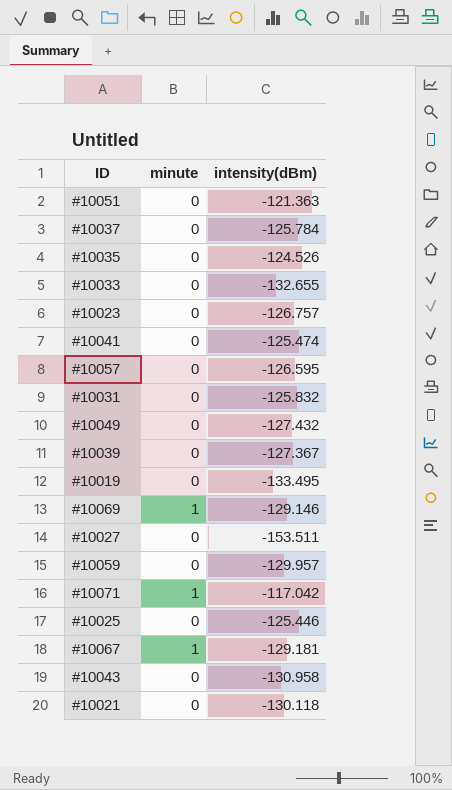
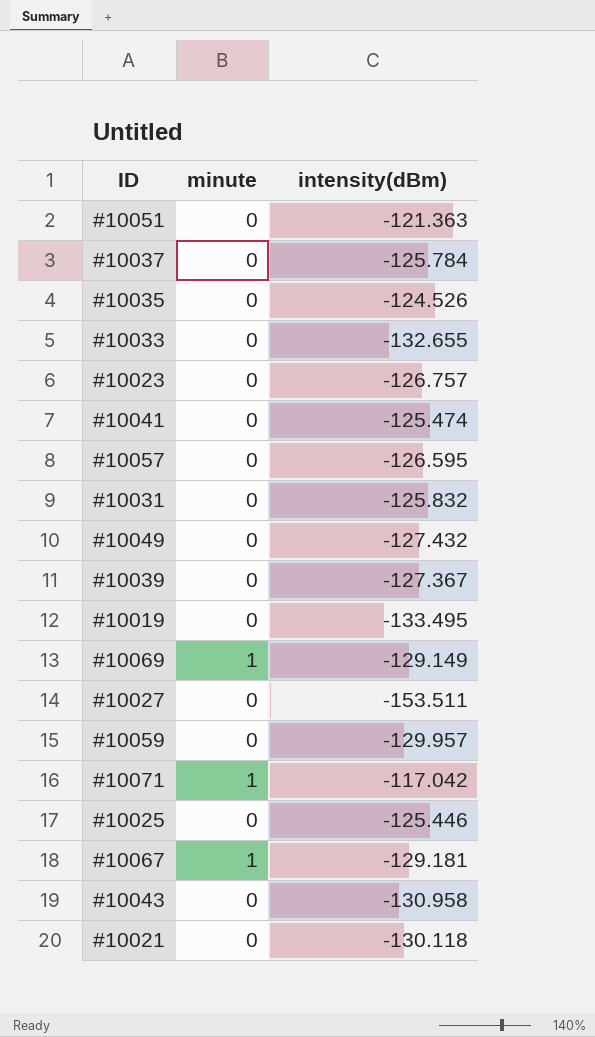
#10069 | intensity(dBm): -129.146 -> -129.149

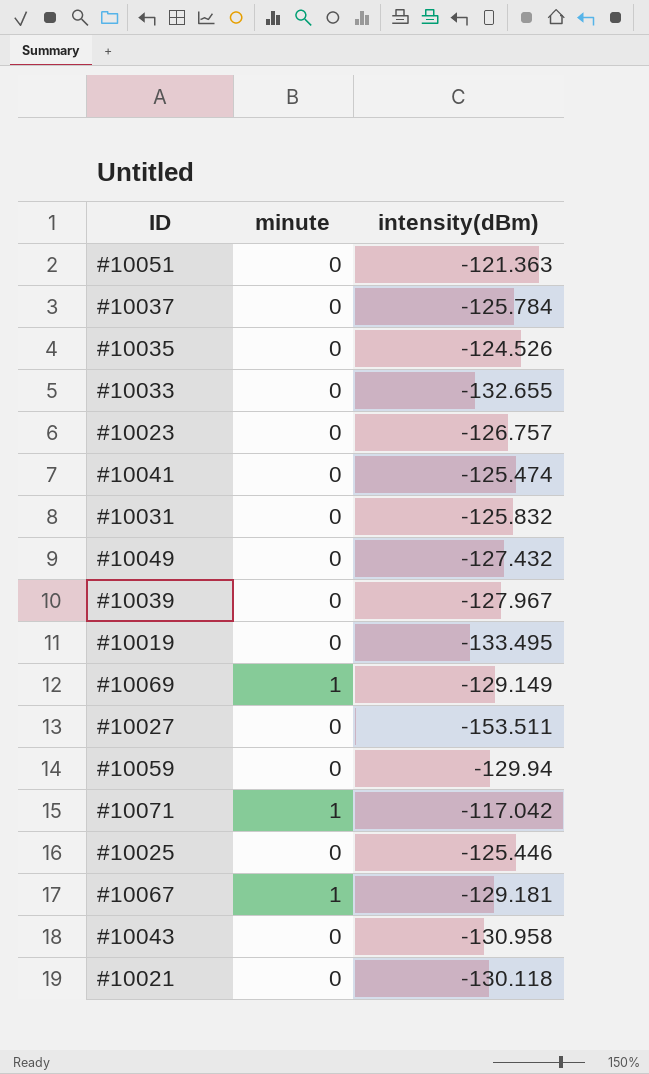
row #10057: 0 | -126.595 -> none
#10039 | intensity(dBm): -127.367 -> -127.967
#10059 | intensity(dBm): -129.957 -> -129.94

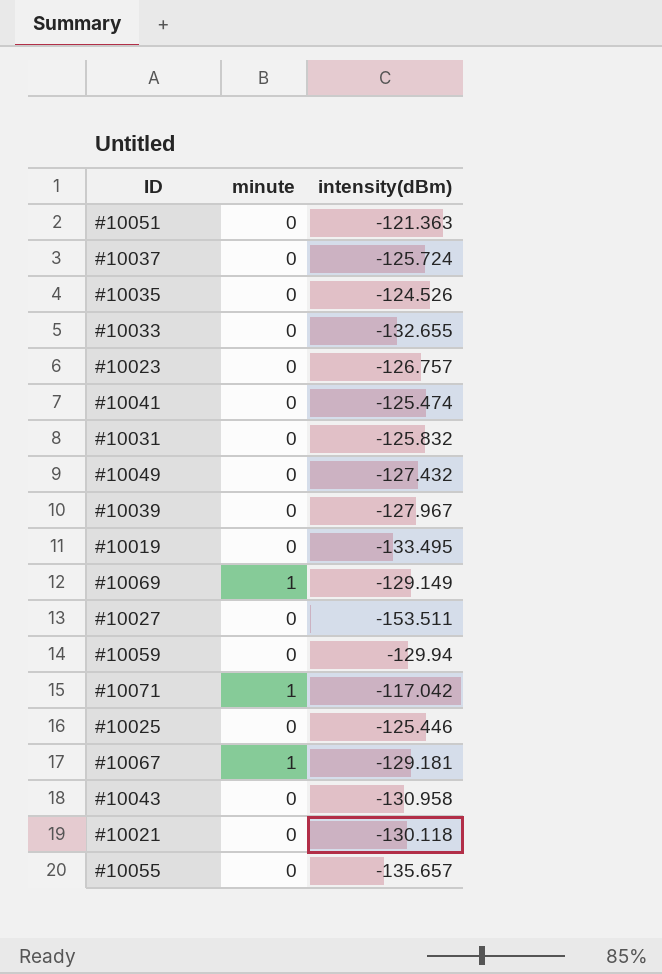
#10037 | intensity(dBm): -125.784 -> -125.724
row #10055: none -> 0 | -135.657

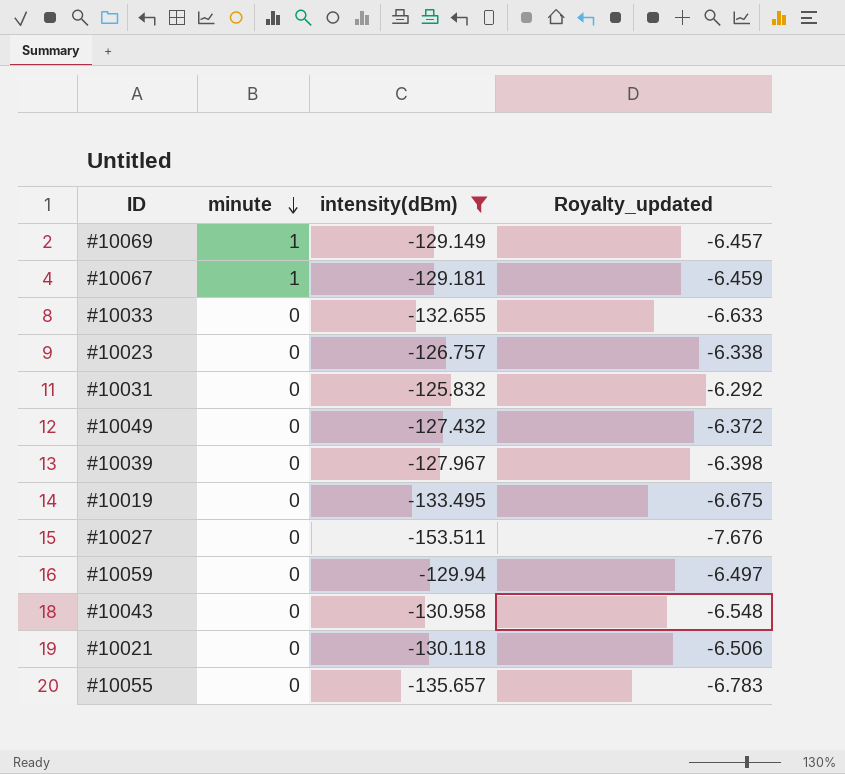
filter: none -> intensity(dBm) <= -125.832
row order: none -> minute descending
column Royalty_updated | formula: none -> [intensity(dBm)] * 0.05

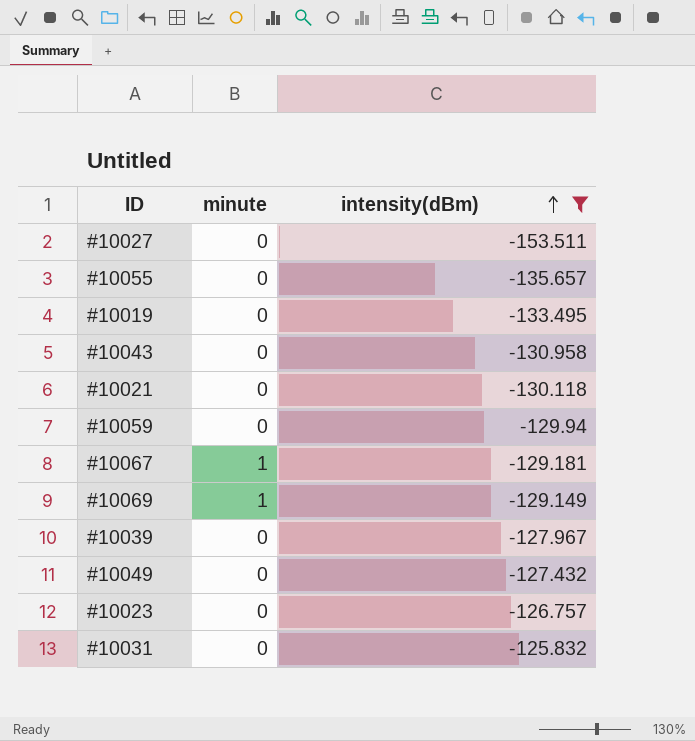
row order: minute descending -> intensity(dBm) ascending
column Royalty_updated | formula: [intensity(dBm)] * 0.05 -> none
row #10033: 0 | -132.655 | -6.633 -> none

